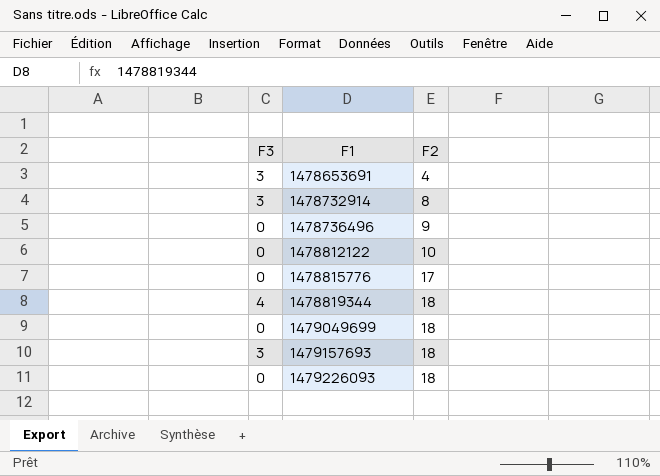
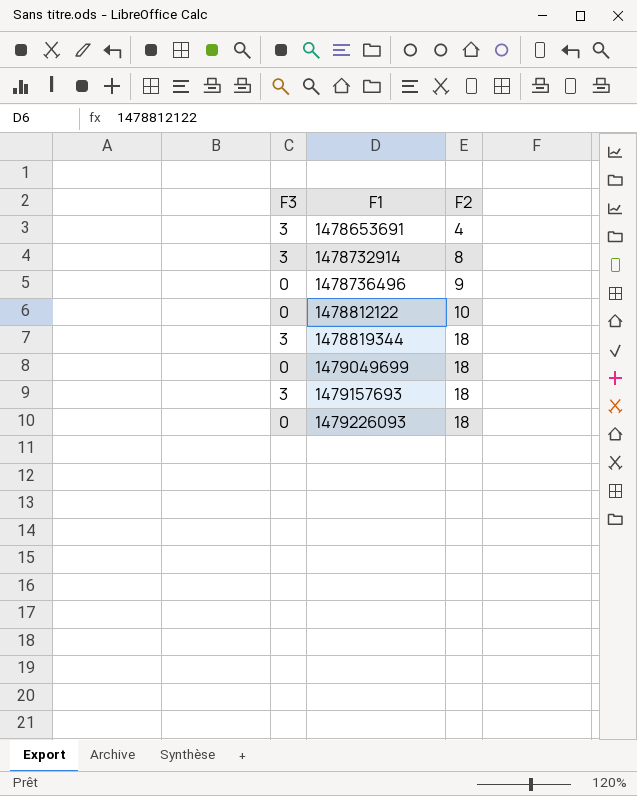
row 1478815776: 0 | 17 -> none
1478819344 | F3: 4 -> 3

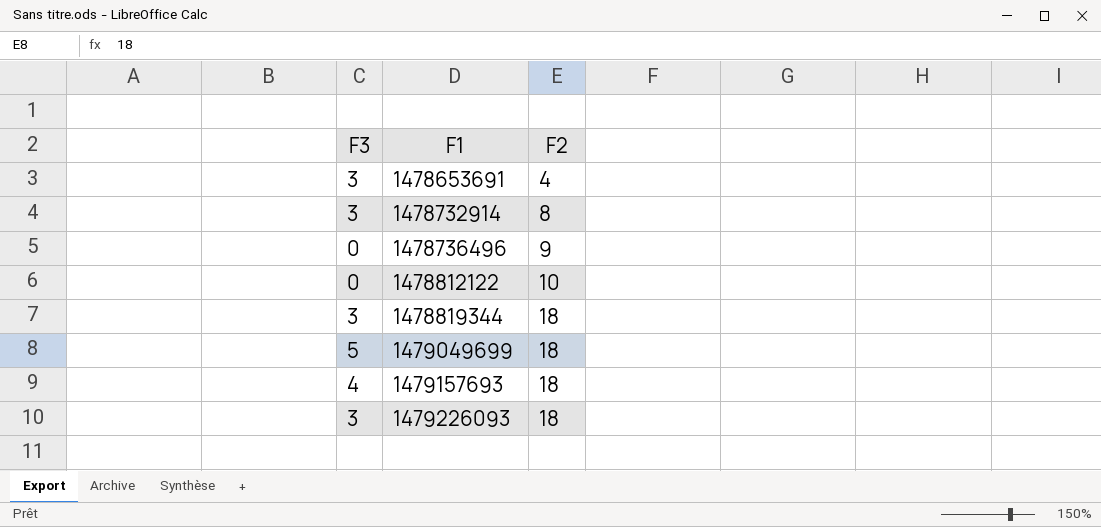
1479049699 | F3: 0 -> 5
1479157693 | F3: 3 -> 4
1479226093 | F3: 0 -> 3

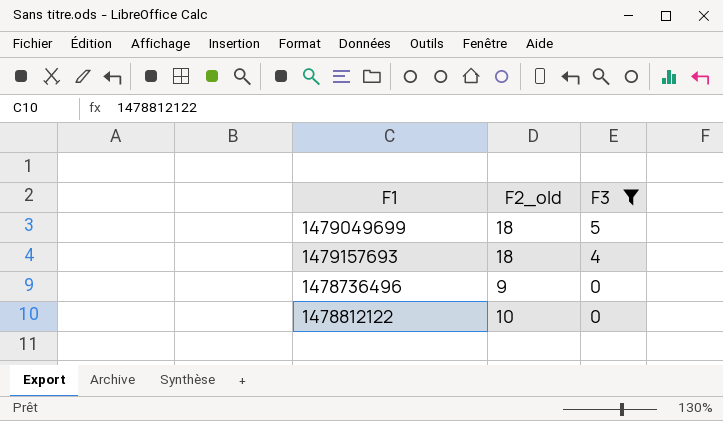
filter: none -> F3 != 3
row order: F1 ascending -> F3 descending
column name: F2 -> F2_old
column F3 | position: 1 -> 3

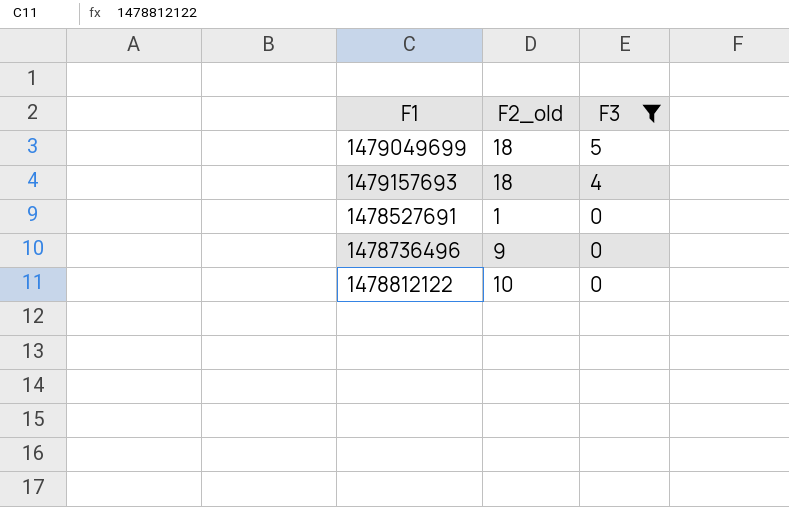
row 1478527691: none -> 1 | 0

